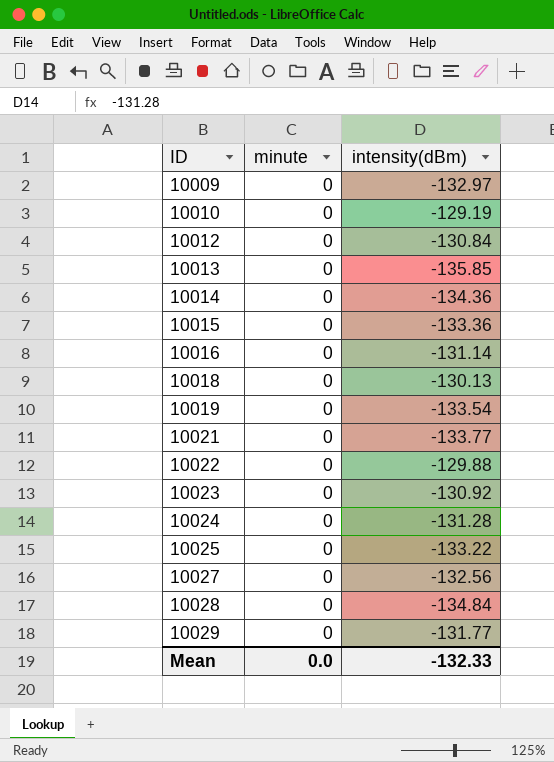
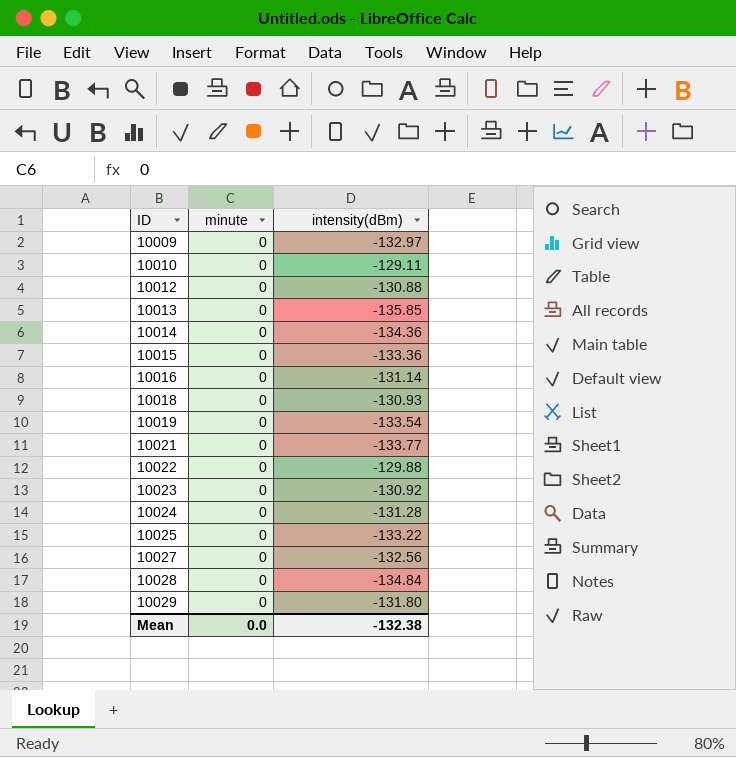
10010 | intensity(dBm): -129.19 -> -129.11
10012 | intensity(dBm): -130.84 -> -130.88
10018 | intensity(dBm): -130.13 -> -130.93
10029 | intensity(dBm): -131.77 -> -131.80
Mean | intensity(dBm): -132.33 -> -132.38

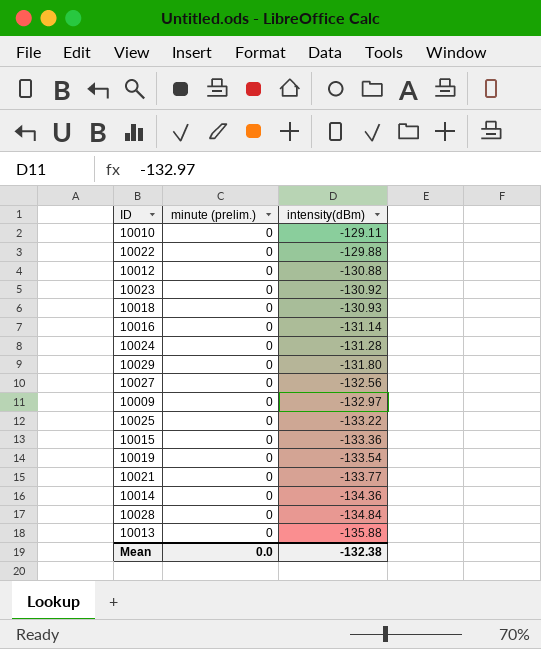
row order: ID ascending -> intensity(dBm) descending
column name: minute -> minute (prelim.)
10013 | intensity(dBm): -135.85 -> -135.88

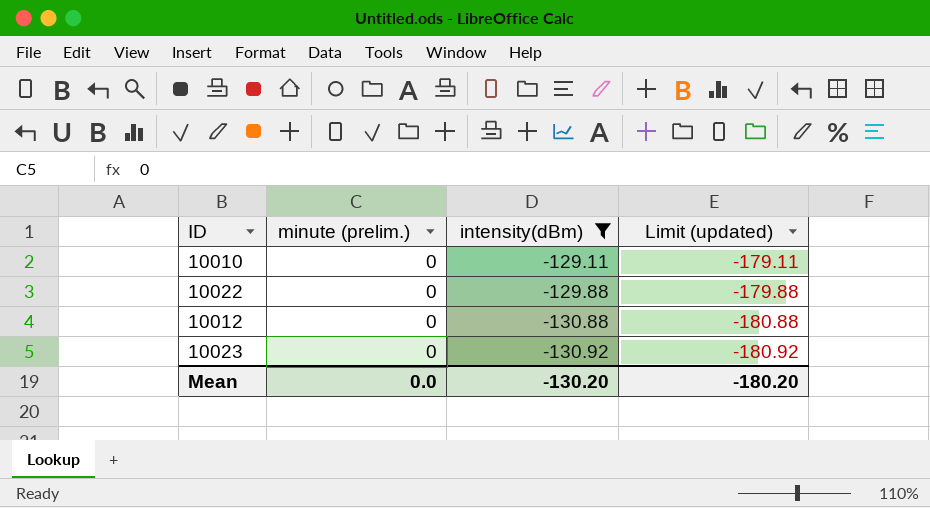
filter: none -> intensity(dBm) >= -130.92
column Limit (updated) | formula: none -> [intensity(dBm)] - 50
Mean | intensity(dBm): -132.38 -> -130.20

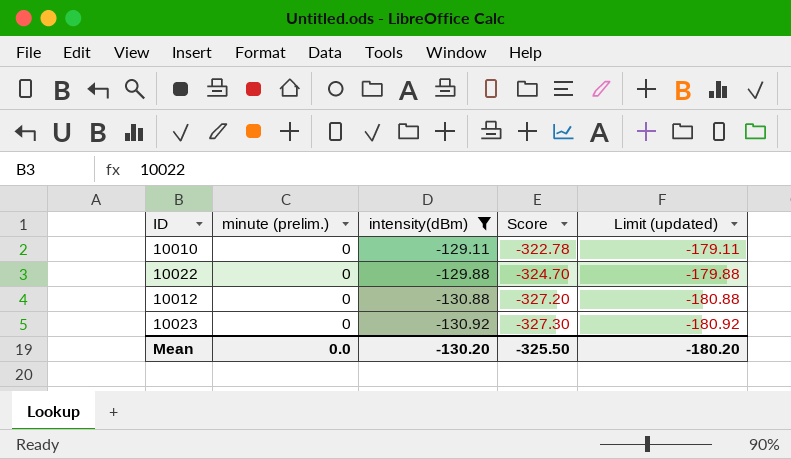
column Score | formula: none -> [intensity(dBm)] * 2.5

